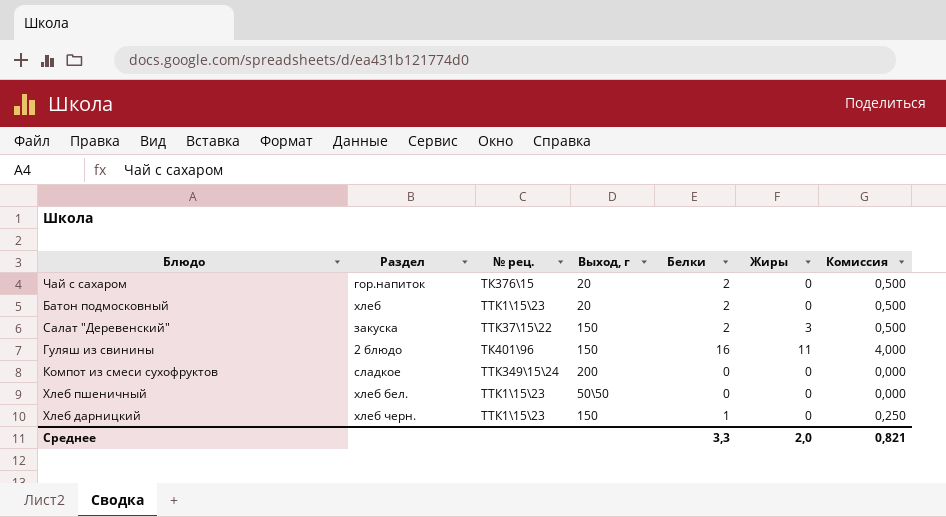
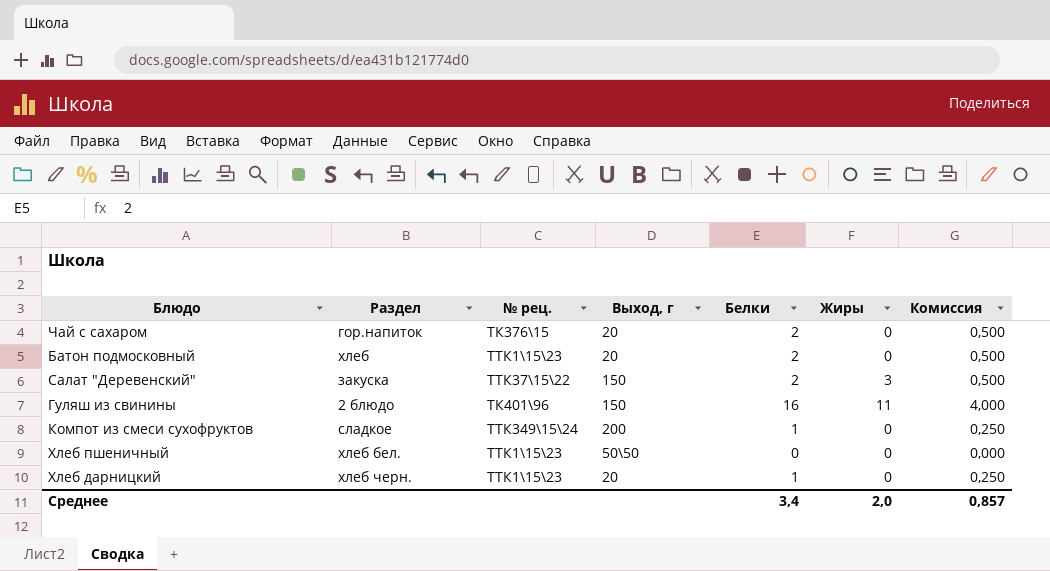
Компот из смеси сухофруктов | Белки: 0 -> 1
Компот из смеси сухофруктов | Комиссия: 0,000 -> 0,250
Хлеб дарницкий | Выход, г: 150 -> 20
Среднее | Белки: 3,3 -> 3,4
Среднее | Комиссия: 0,821 -> 0,857

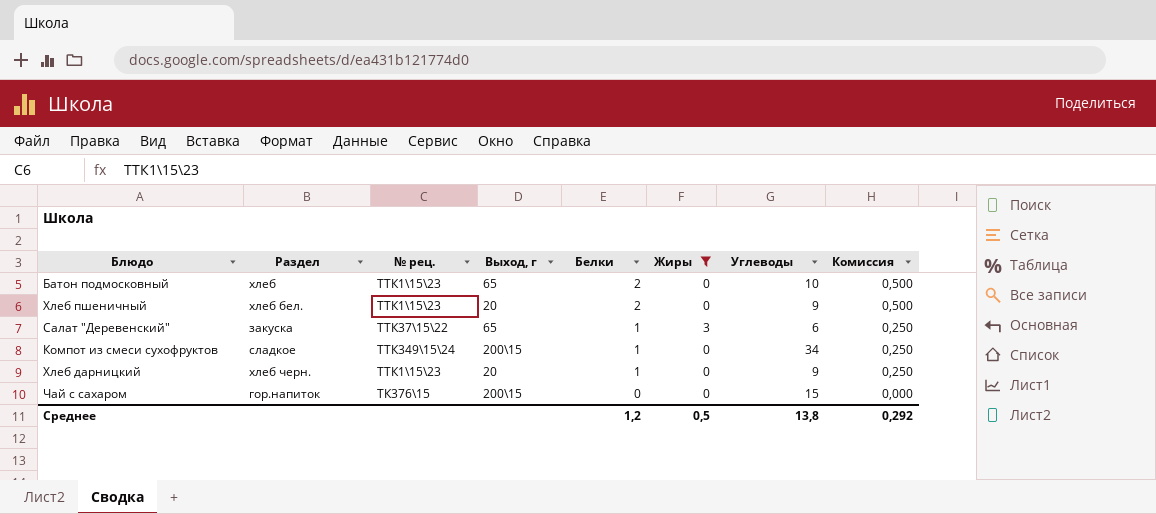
filter: none -> Жиры != 11
row order: none -> Белки descending
column Углеводы | position: none -> 7
Батон подмосковный | Выход, г: 20 -> 65
Хлеб пшеничный | Выход, г: 50\50 -> 20
Хлеб пшеничный | Белки: 0 -> 2
Хлеб пшеничный | Комиссия: 0,000 -> 0,500
Салат "Деревенский" | Выход, г: 150 -> 65
Салат "Деревенский" | Белки: 2 -> 1
Салат "Деревенский" | Комиссия: 0,500 -> 0,250
Компот из смеси сухофруктов | Выход, г: 200 -> 200\15
Чай с сахаром | Выход, г: 20 -> 200\15
Чай с сахаром | Белки: 2 -> 0
Чай с сахаром | Комиссия: 0,500 -> 0,000
Среднее | Белки: 3,4 -> 1,2
Среднее | Жиры: 2,0 -> 0,5
Среднее | Комиссия: 0,857 -> 0,292

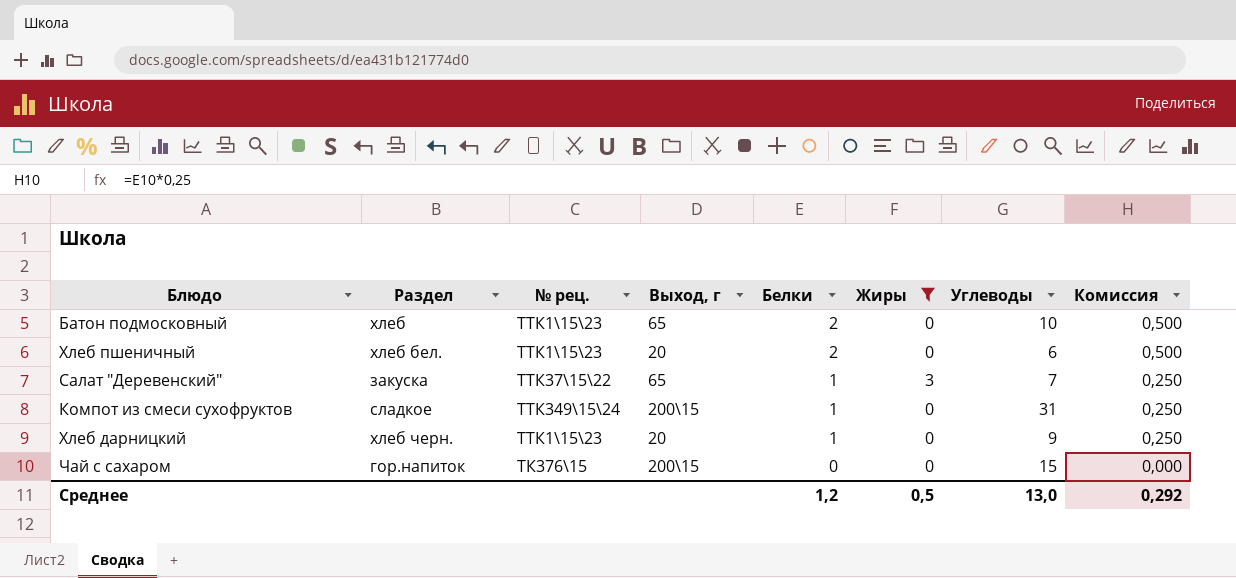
Хлеб пшеничный | Углеводы: 9 -> 6
Салат "Деревенский" | Углеводы: 6 -> 7
Компот из смеси сухофруктов | Углеводы: 34 -> 31
Среднее | Углеводы: 13,8 -> 13,0

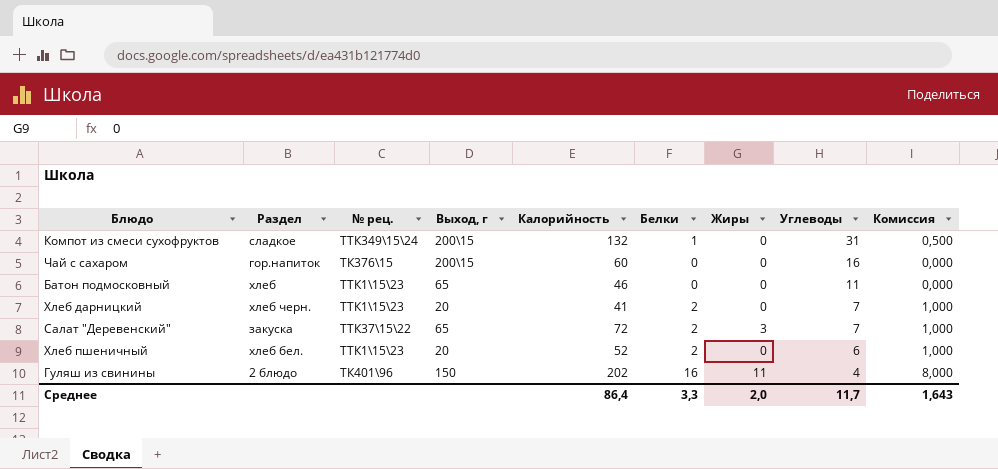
filter: Жиры != 11 -> none
row order: Белки descending -> Углеводы descending
column Калорийность | position: none -> 5
column Комиссия | formula: [Белки] * 0,25 -> [Белки] * 0,5
Чай с сахаром | Углеводы: 15 -> 16
Батон подмосковный | Белки: 2 -> 0
Батон подмосковный | Углеводы: 10 -> 11
Хлеб дарницкий | Белки: 1 -> 2
Хлеб дарницкий | Углеводы: 9 -> 7
Салат "Деревенский" | Белки: 1 -> 2
Среднее | Белки: 1,2 -> 3,3
Среднее | Жиры: 0,5 -> 2,0
Среднее | Углеводы: 13,0 -> 11,7
Среднее | Комиссия: 0,292 -> 1,643

